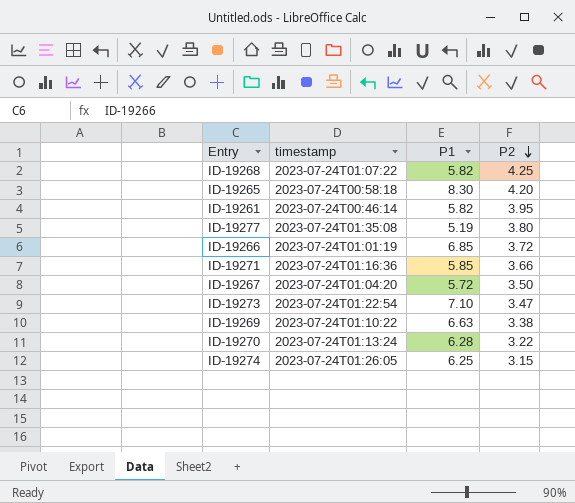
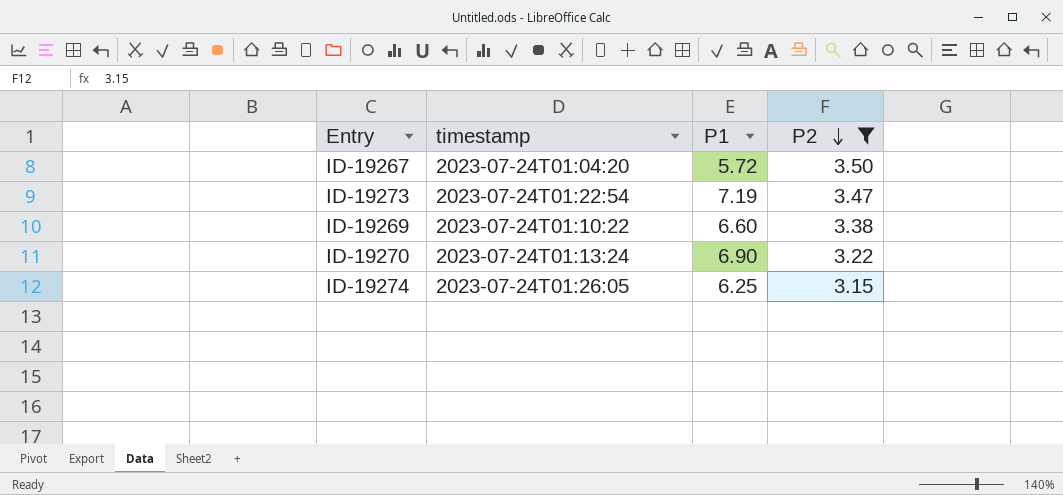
filter: none -> P2 <= 3.50
ID-19273 | P1: 7.10 -> 7.19
ID-19269 | P1: 6.63 -> 6.60
ID-19270 | P1: 6.28 -> 6.90

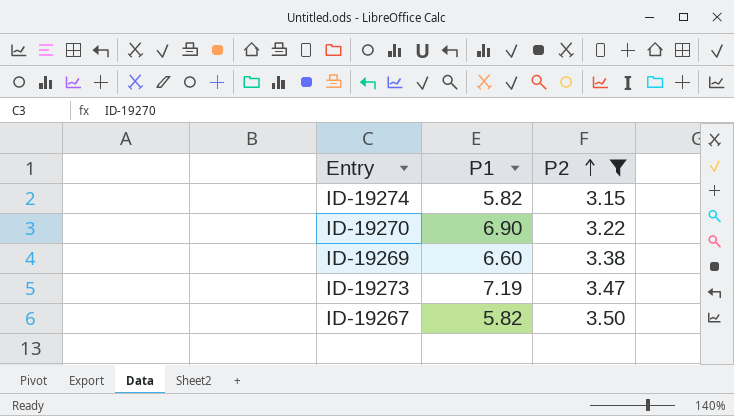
row order: P2 descending -> P2 ascending
column timestamp | position: 2 -> none
ID-19274 | P1: 6.25 -> 5.82
ID-19267 | P1: 5.72 -> 5.82

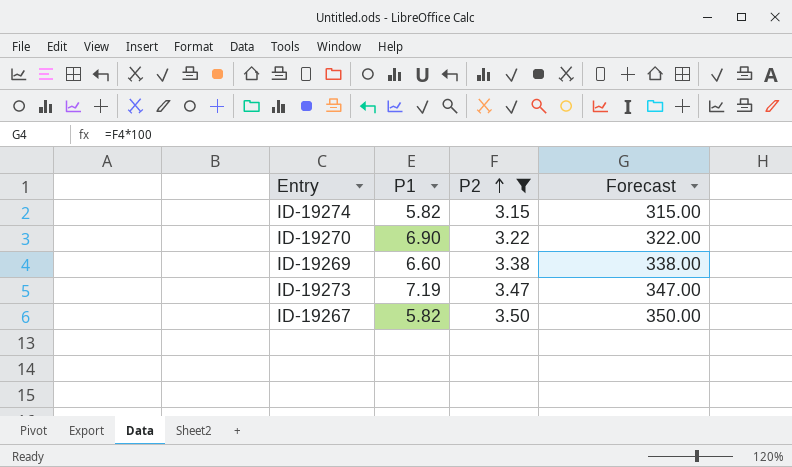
column Forecast | formula: none -> [P2] * 100

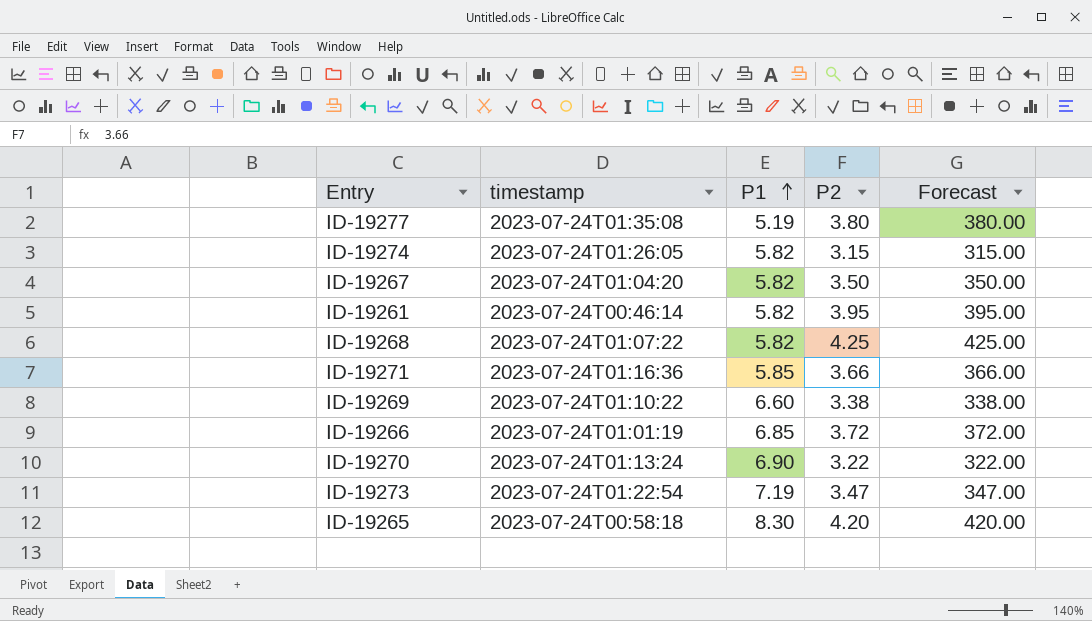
filter: P2 <= 3.50 -> none
row order: P2 ascending -> P1 ascending
column timestamp | position: none -> 2

